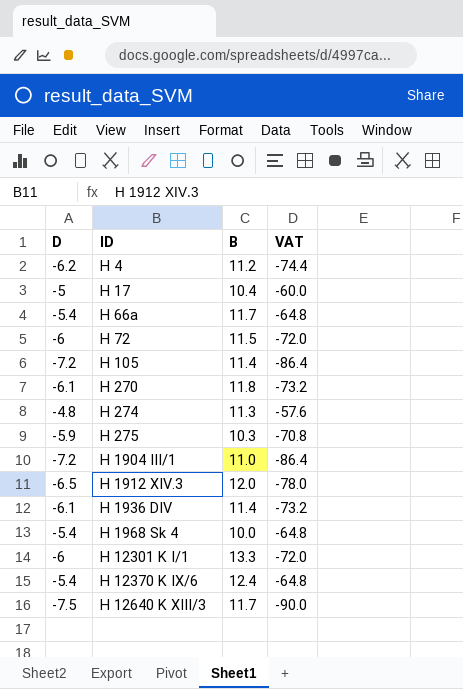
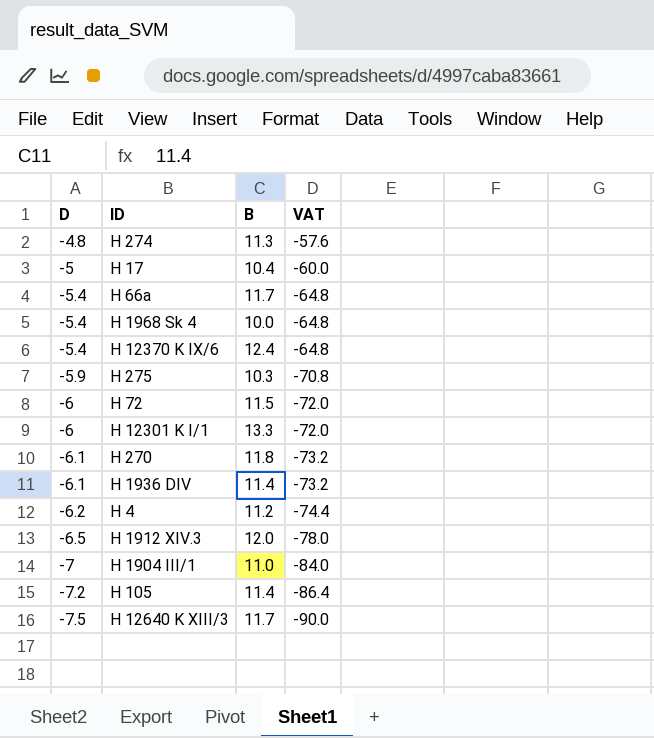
row order: ID ascending -> D descending
H 1904 III/1 | D: -7.2 -> -7
H 1904 III/1 | VAT: -86.4 -> -84.0

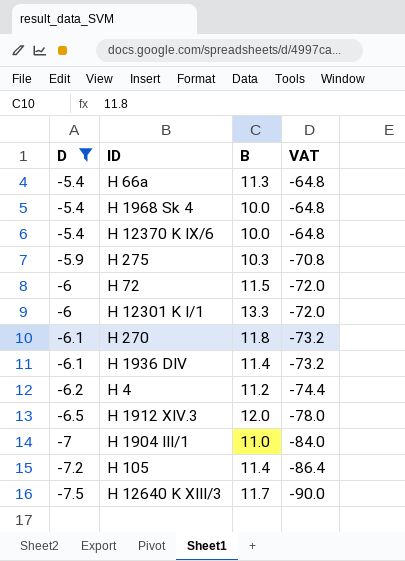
filter: none -> D <= -5.4
H 66a | B: 11.7 -> 11.3
H 12370 K IX/6 | B: 12.4 -> 10.0

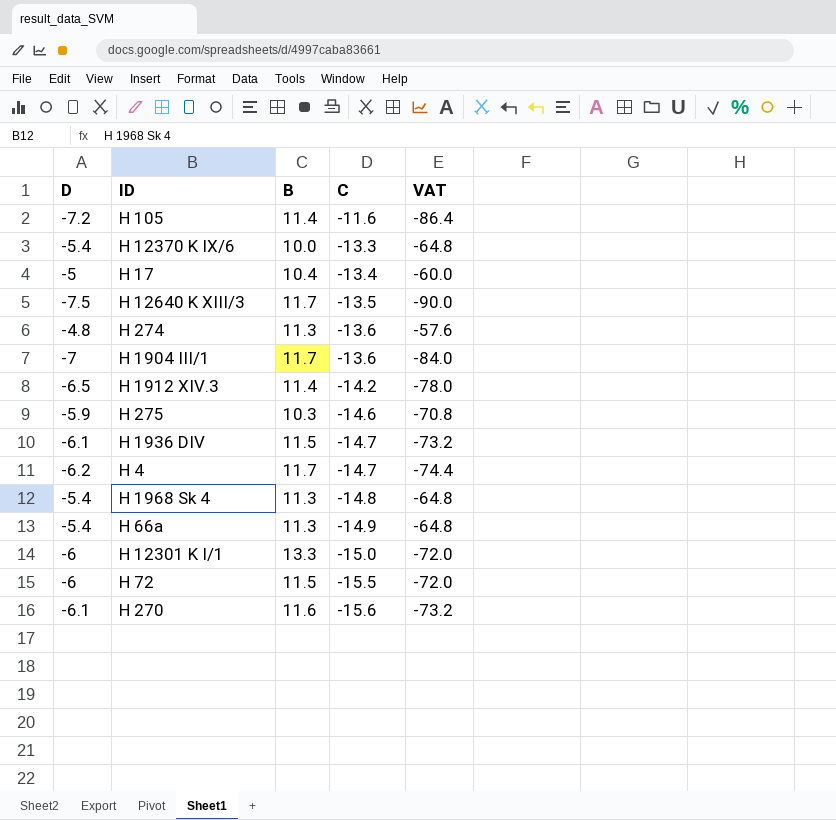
filter: D <= -5.4 -> none
row order: D descending -> C descending
column C | position: none -> 4
H 1904 III/1 | B: 11.0 -> 11.7
H 1912 XIV.3 | B: 12.0 -> 11.4
H 1936 DIV | B: 11.4 -> 11.5
H 4 | B: 11.2 -> 11.7
H 1968 Sk 4 | B: 10.0 -> 11.3
H 270 | B: 11.8 -> 11.6

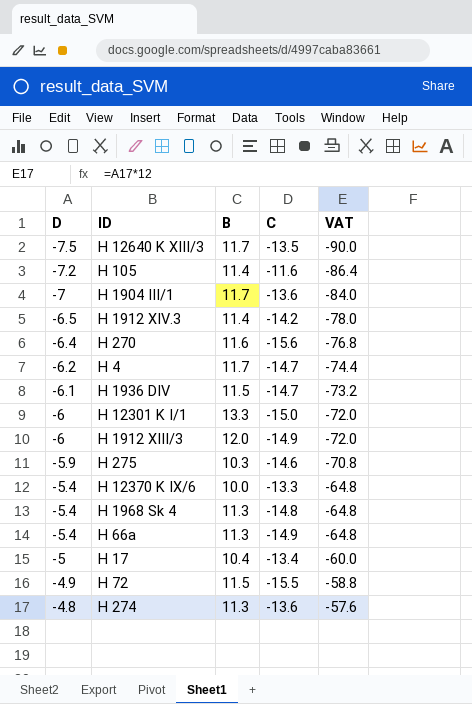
row order: C descending -> D ascending
H 270 | D: -6.1 -> -6.4
H 270 | VAT: -73.2 -> -76.8
row H 1912 XIII/3: none -> -6 | 12.0 | -14.9 | -72.0
H 72 | D: -6 -> -4.9
H 72 | VAT: -72.0 -> -58.8

